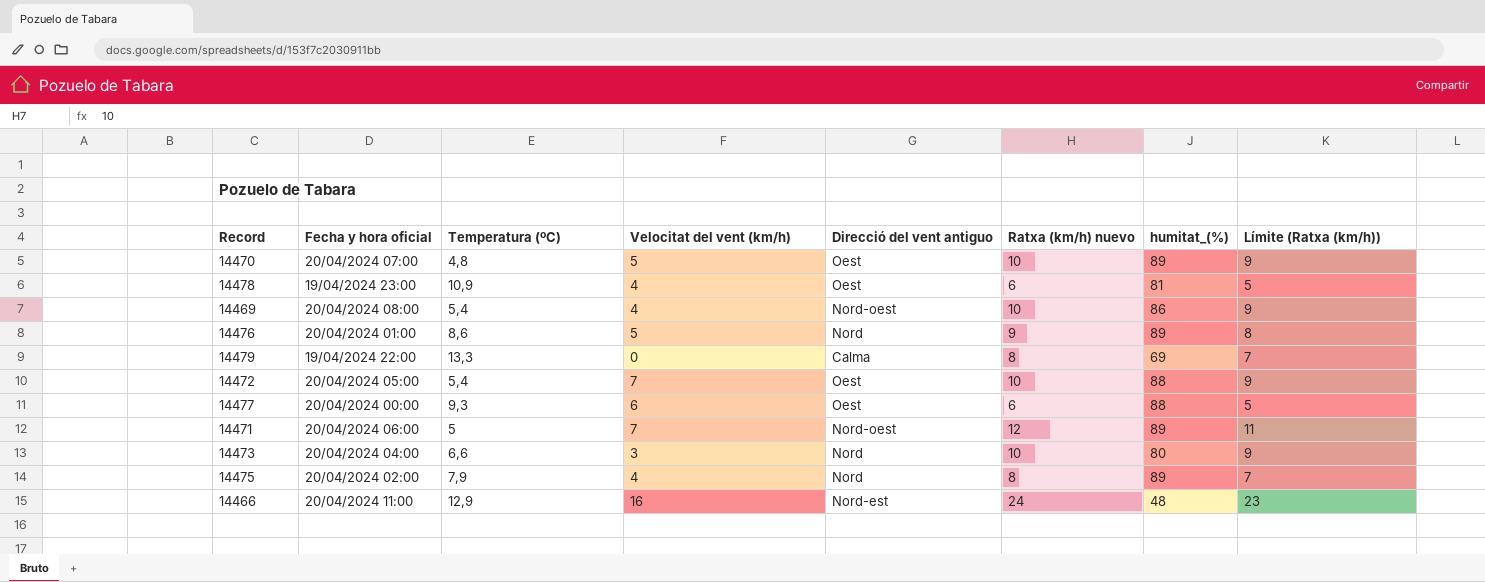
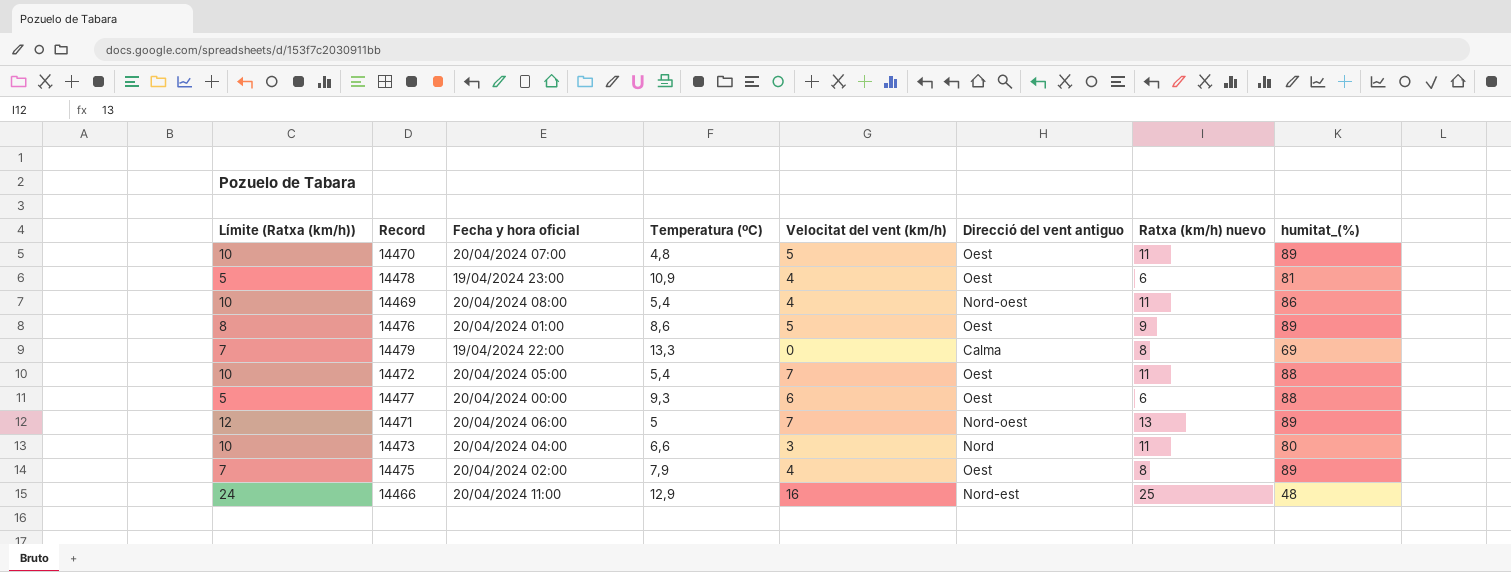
column Límite (Ratxa (km/h)) | position: 8 -> 1
14470 | Límite (Ratxa (km/h)): 9 -> 10
14470 | Ratxa (km/h) nuevo: 10 -> 11
14469 | Límite (Ratxa (km/h)): 9 -> 10
14469 | Ratxa (km/h) nuevo: 10 -> 11
14476 | Direcció del vent antiguo: Nord -> Oest
14472 | Límite (Ratxa (km/h)): 9 -> 10
14472 | Ratxa (km/h) nuevo: 10 -> 11
14471 | Límite (Ratxa (km/h)): 11 -> 12
14471 | Ratxa (km/h) nuevo: 12 -> 13
14473 | Límite (Ratxa (km/h)): 9 -> 10
14473 | Ratxa (km/h) nuevo: 10 -> 11
14475 | Direcció del vent antiguo: Nord -> Oest
14466 | Límite (Ratxa (km/h)): 23 -> 24
14466 | Ratxa (km/h) nuevo: 24 -> 25

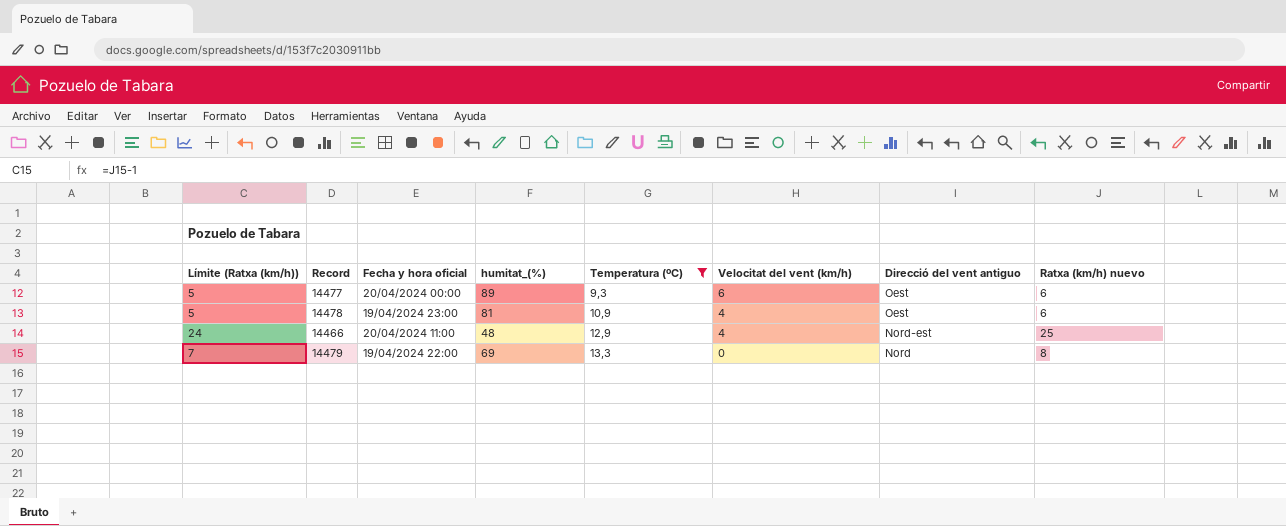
filter: none -> Temperatura (ºC) >= 9,3
row order: none -> Temperatura (ºC) ascending
column humitat_(%) | position: 8 -> 4
14477 | humitat_(%): 88 -> 89
14466 | Velocitat del vent (km/h): 16 -> 4
14479 | Direcció del vent antiguo: Calma -> Nord

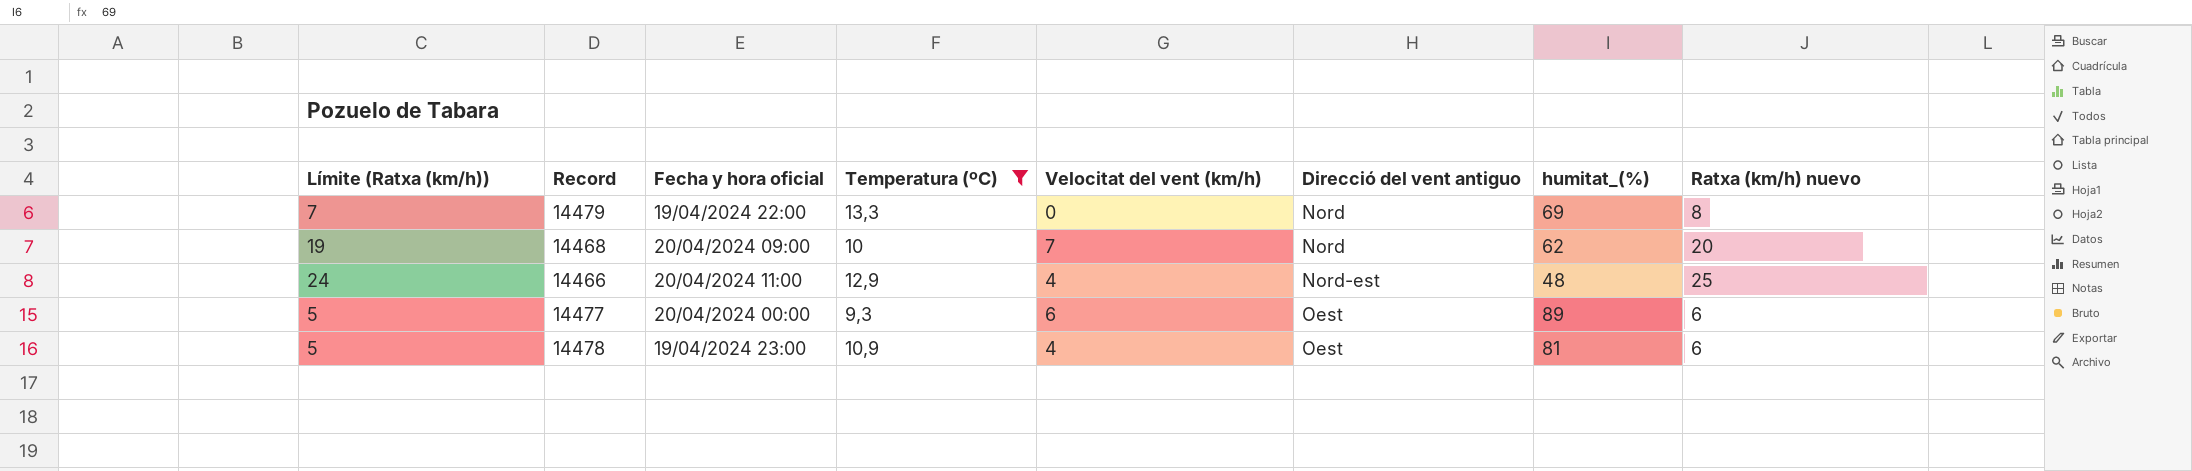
row order: Temperatura (ºC) ascending -> Direcció del vent antiguo ascending
column humitat_(%) | position: 4 -> 7
row 14468: none -> 19 | 20/04/2024 09:00 | 10 | 7 | Nord | 62 | 20

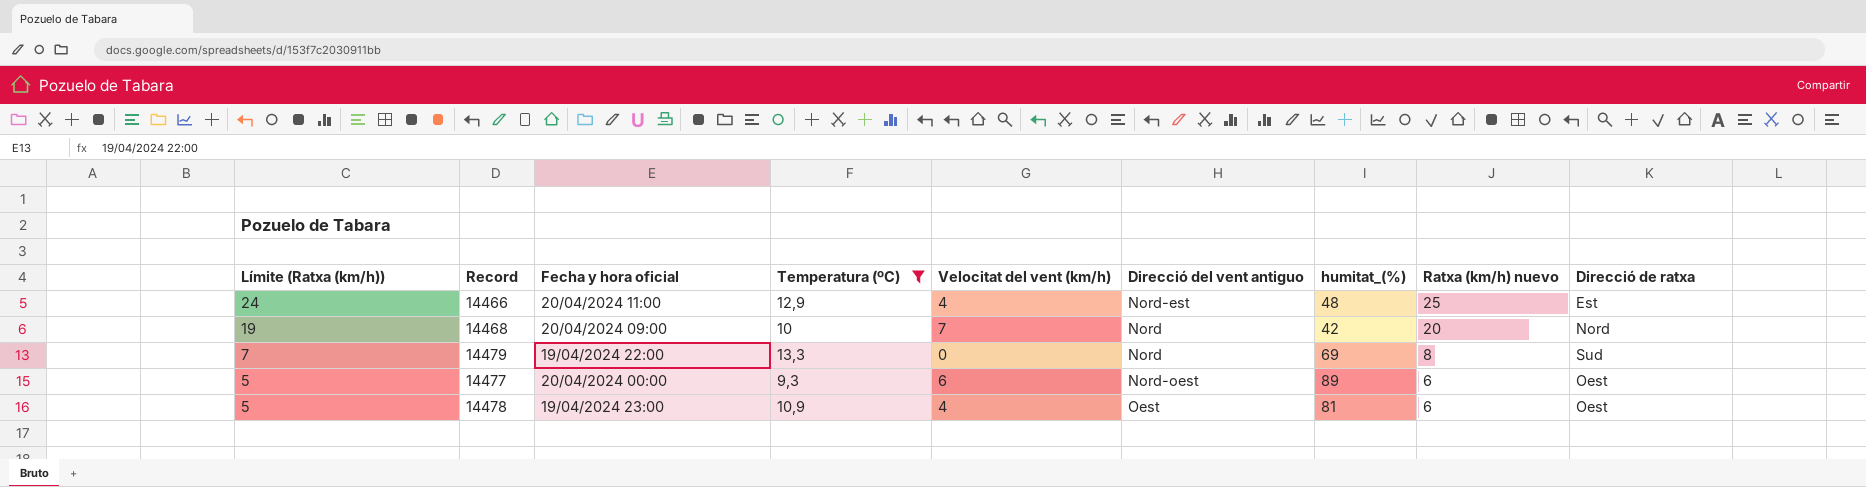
row order: Direcció del vent antiguo ascending -> Límite (Ratxa (km/h)) descending
column Direcció de ratxa | position: none -> 9
14468 | humitat_(%): 62 -> 42
14477 | Direcció del vent antiguo: Oest -> Nord-oest

